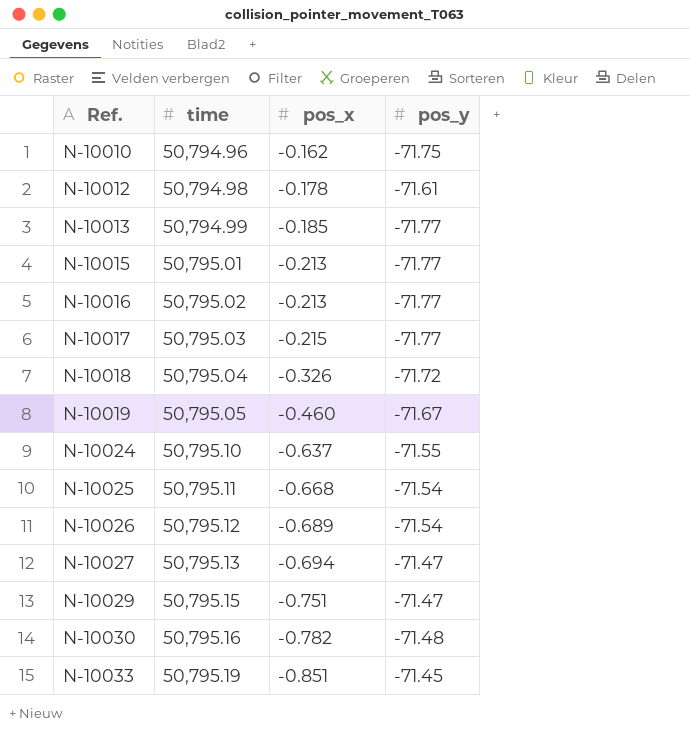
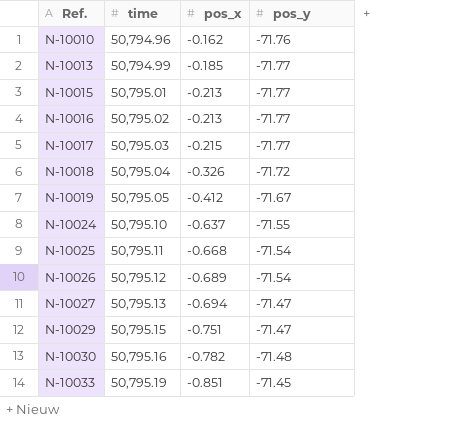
row N-10012: 50,794.98 | -0.178 | -71.61 -> none
N-10010 | pos_y: -71.75 -> -71.76
N-10019 | pos_x: -0.460 -> -0.412

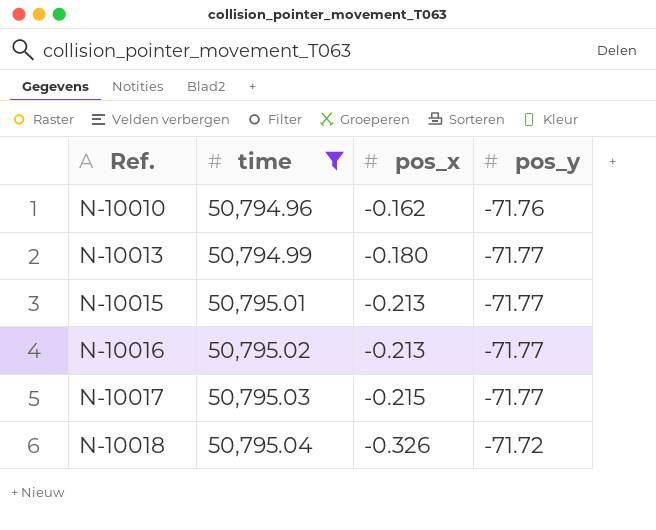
filter: none -> time <= 50,795.04
N-10013 | pos_x: -0.185 -> -0.180

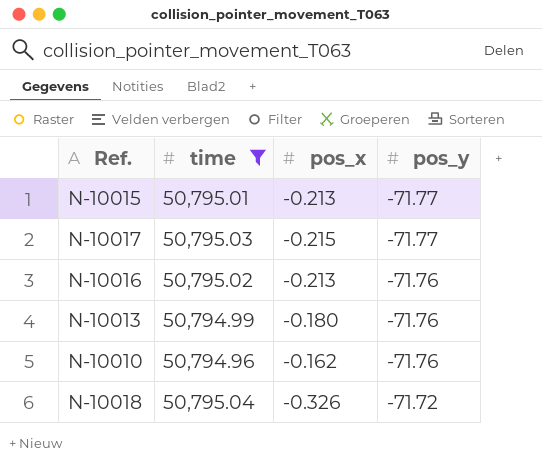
row order: Ref. ascending -> pos_y ascending
N-10016 | pos_y: -71.77 -> -71.76
N-10013 | pos_y: -71.77 -> -71.76

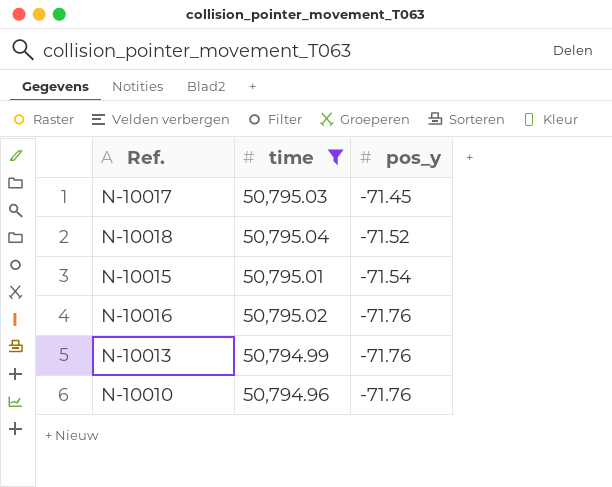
row order: pos_y ascending -> pos_y descending
column pos_x | position: 3 -> none
N-10017 | pos_y: -71.77 -> -71.45
N-10018 | pos_y: -71.72 -> -71.52
N-10015 | pos_y: -71.77 -> -71.54

